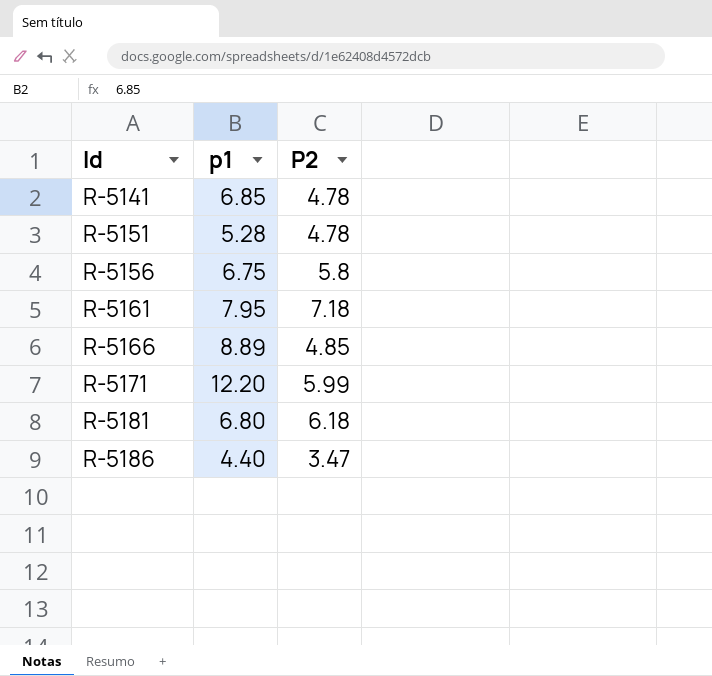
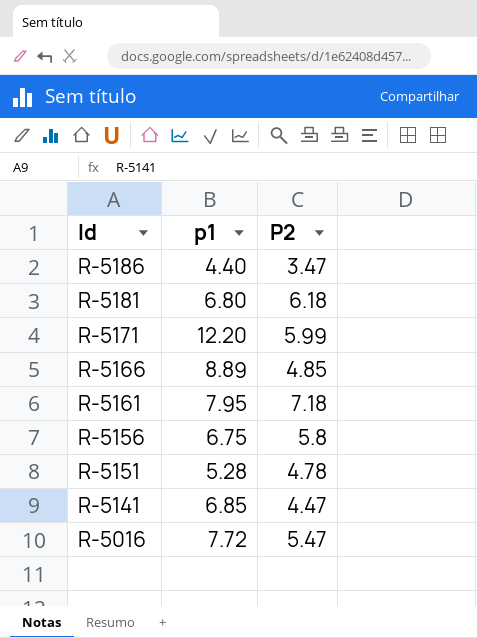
row order: Id ascending -> Id descending
R-5141 | P2: 4.78 -> 4.47
row R-5016: none -> 7.72 | 5.47

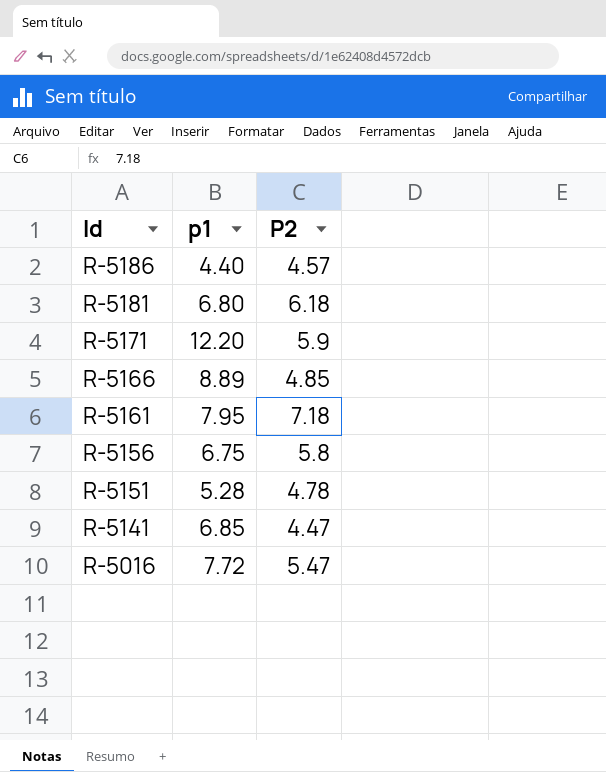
R-5186 | P2: 3.47 -> 4.57
R-5171 | P2: 5.99 -> 5.9

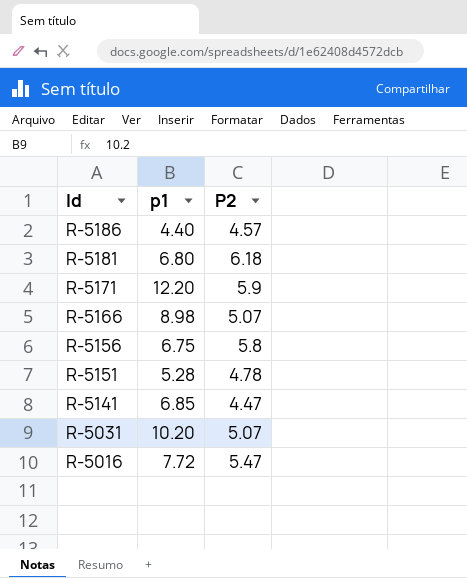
row R-5161: 7.95 | 7.18 -> none
R-5166 | p1: 8.89 -> 8.98
R-5166 | P2: 4.85 -> 5.07
row R-5031: none -> 10.20 | 5.07

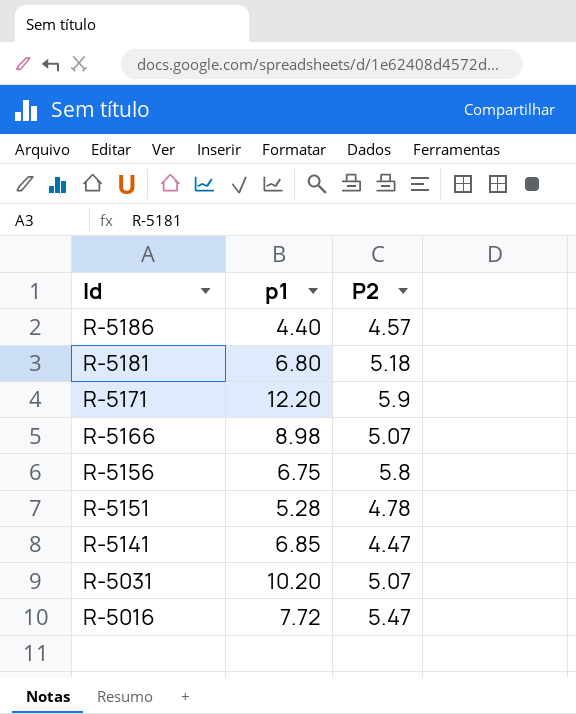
R-5181 | P2: 6.18 -> 5.18

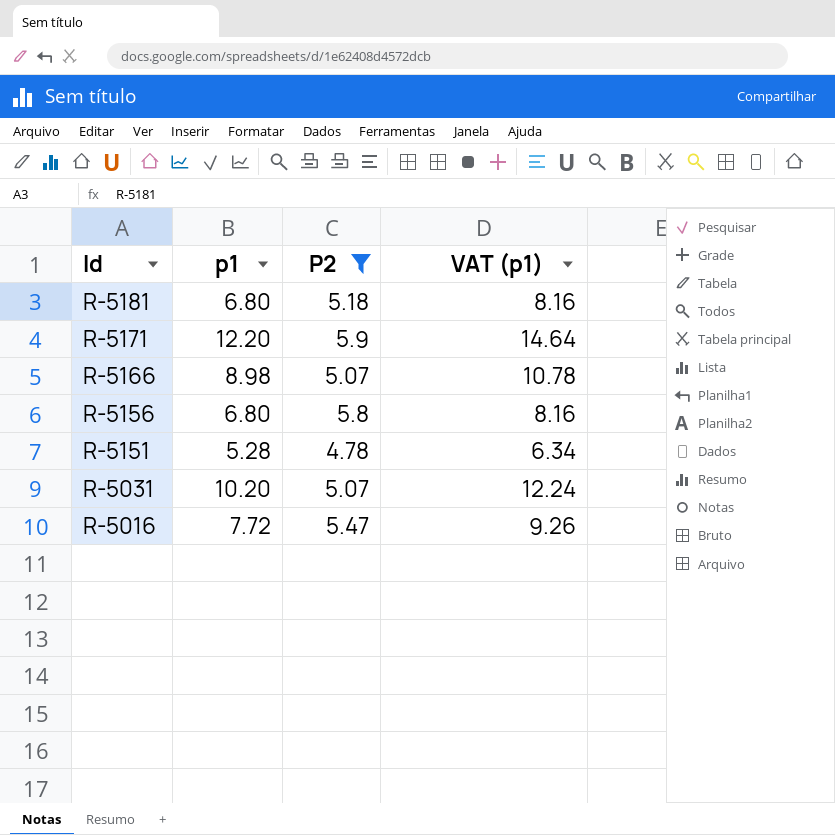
filter: none -> P2 >= 4.78
column VAT (p1) | formula: none -> [p1] * 1.2
R-5156 | p1: 6.75 -> 6.80

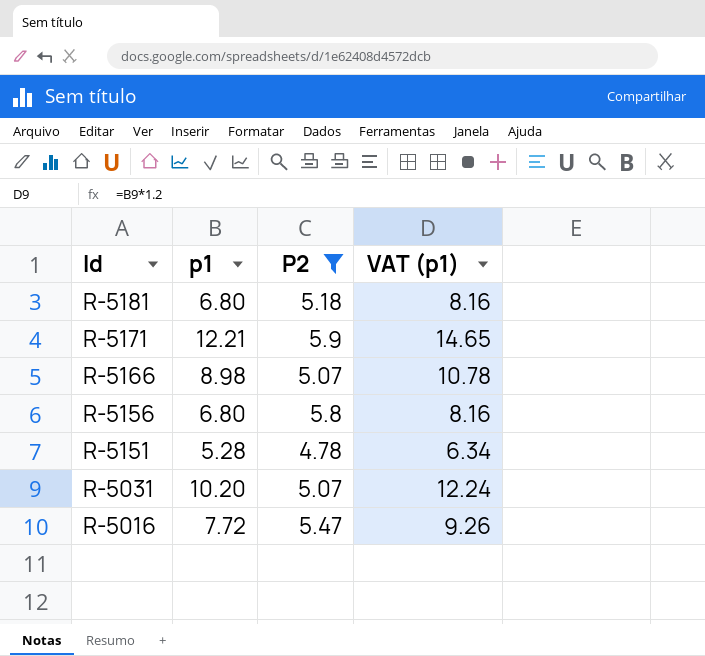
R-5171 | p1: 12.20 -> 12.21
R-5171 | VAT (p1): 14.64 -> 14.65

